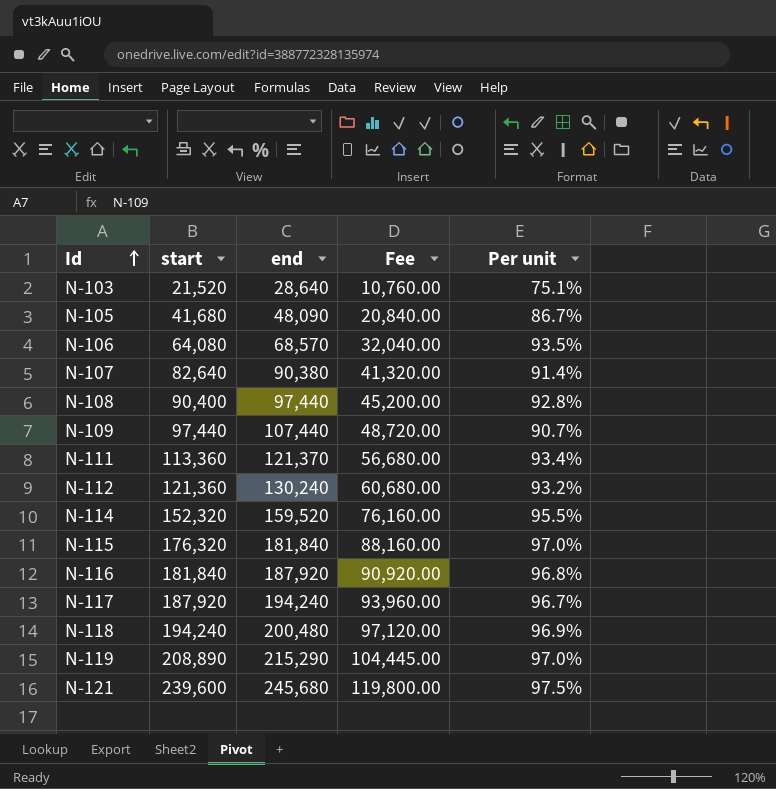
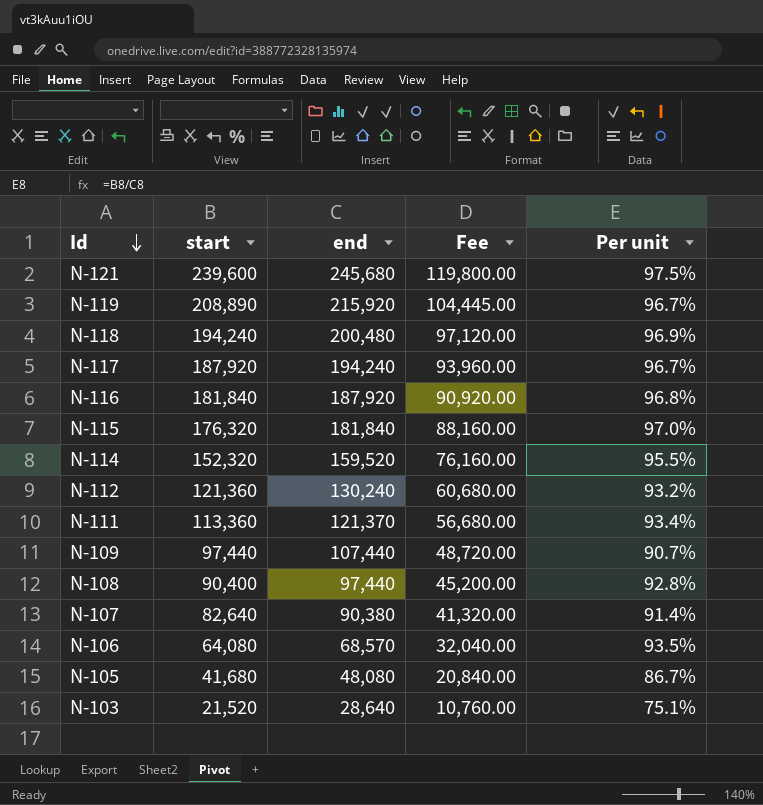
row order: Id ascending -> Id descending
N-119 | end: 215,290 -> 215,920
N-119 | Per unit: 97.0% -> 96.7%
N-105 | end: 48,090 -> 48,080

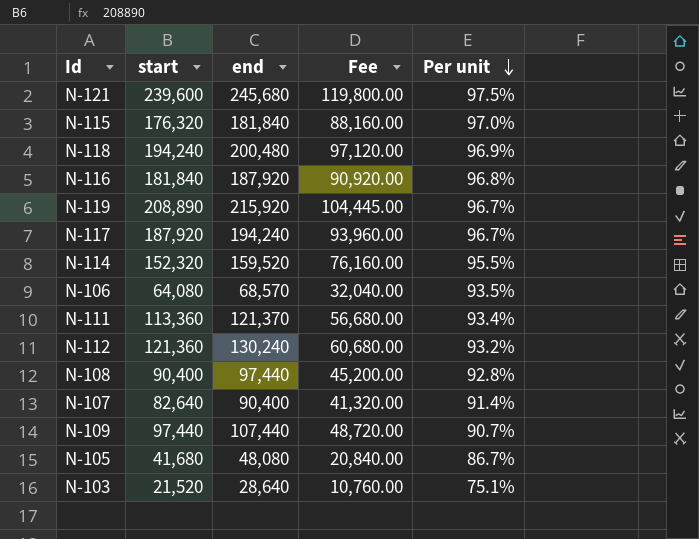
row order: Id descending -> Per unit descending
N-107 | end: 90,380 -> 90,400

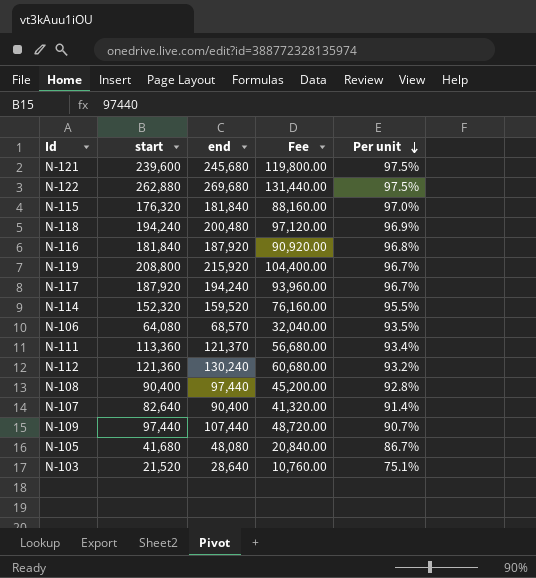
row N-122: none -> 262,880 | 269,680 | 131,440.00 | 97.5%
N-119 | start: 208,890 -> 208,800
N-119 | Fee: 104,445.00 -> 104,400.00

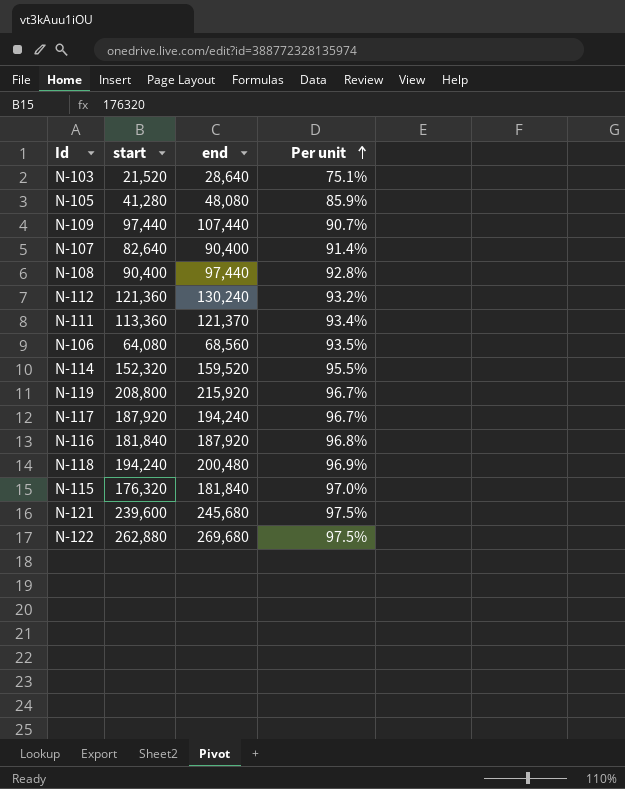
row order: Per unit descending -> Per unit ascending
column Fee | formula: [start] * 0.5 -> none
N-105 | start: 41,680 -> 41,280
N-105 | Per unit: 86.7% -> 85.9%
N-106 | end: 68,570 -> 68,560

